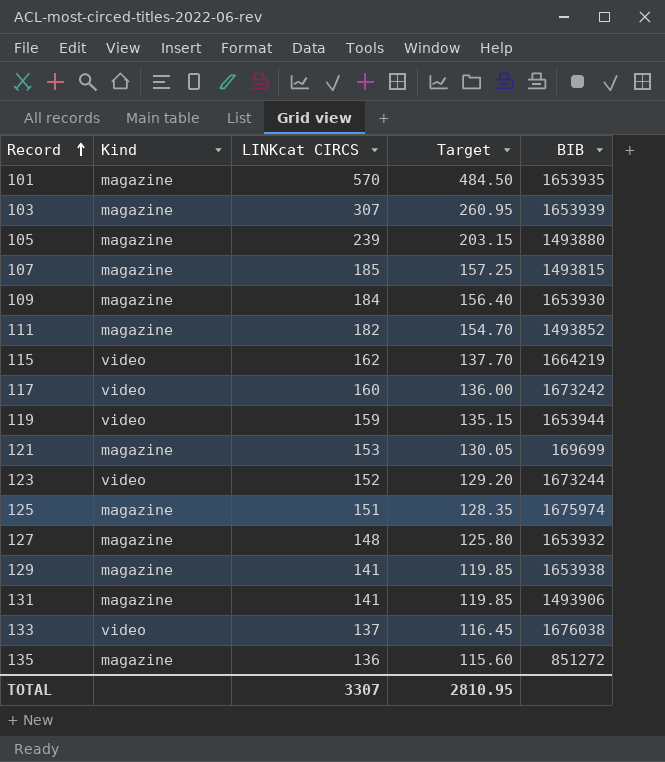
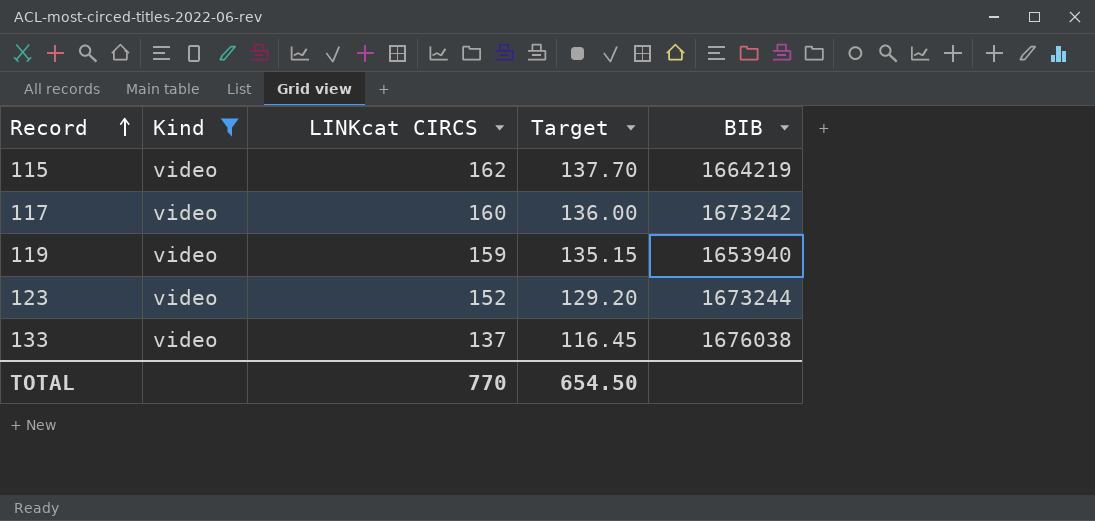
filter: none -> Kind = video
119 | BIB: 1653944 -> 1653940
TOTAL | LINKcat CIRCS: 3307 -> 770
TOTAL | Target: 2810.95 -> 654.50

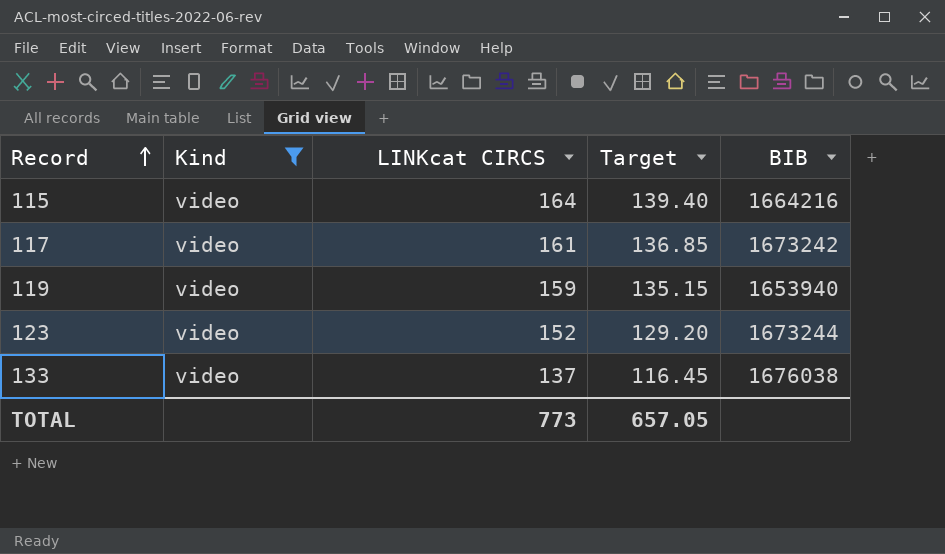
115 | LINKcat CIRCS: 162 -> 164
115 | Target: 137.70 -> 139.40
115 | BIB: 1664219 -> 1664216
117 | LINKcat CIRCS: 160 -> 161
117 | Target: 136.00 -> 136.85
TOTAL | LINKcat CIRCS: 770 -> 773
TOTAL | Target: 654.50 -> 657.05

